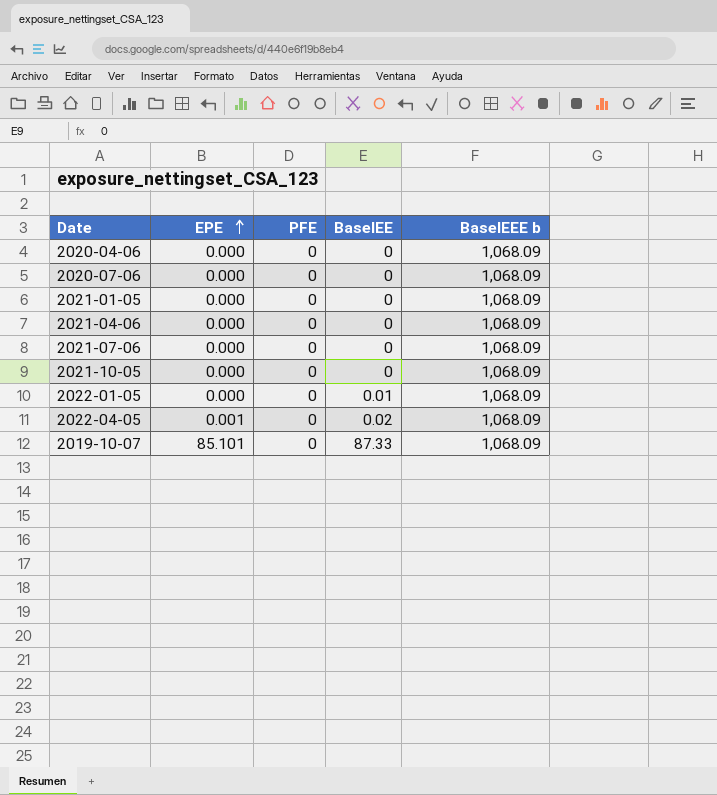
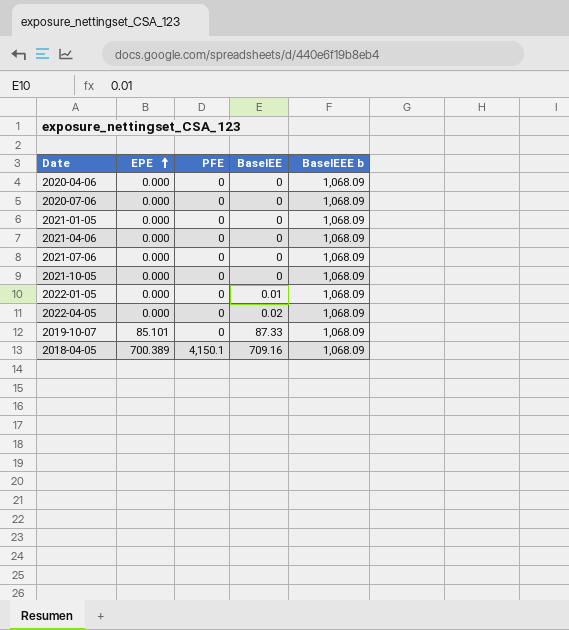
2022-04-05 | EPE: 0.001 -> 0.000
row 2018-04-05: none -> 700.389 | 4,150.1 | 709.16 | 1,068.09

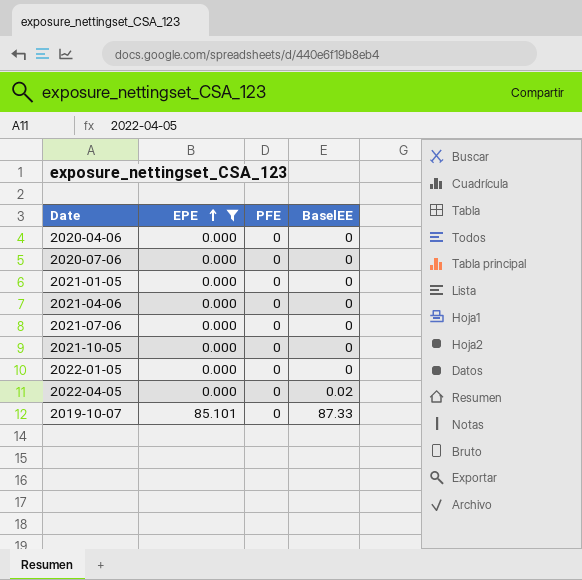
filter: none -> EPE != 700.389
column BaselEEE b | position: 5 -> none
2022-01-05 | BaselEE: 0.01 -> 0

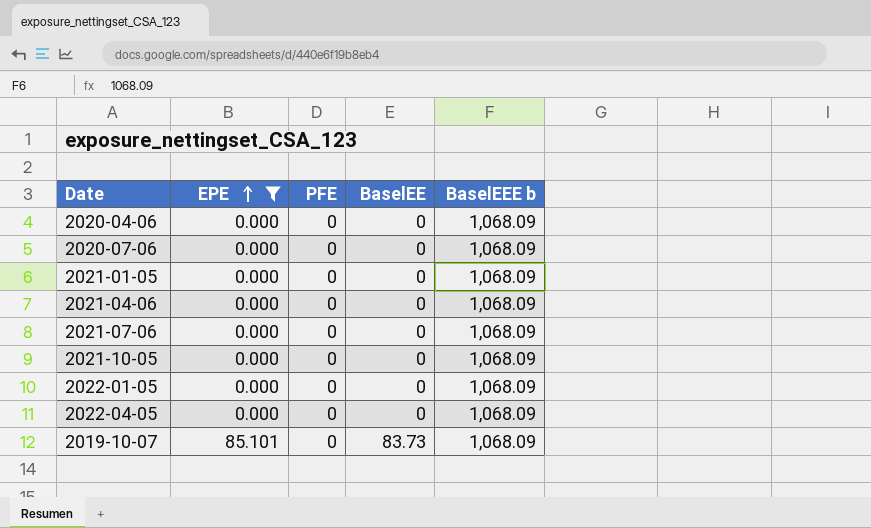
column BaselEEE b | position: none -> 5
2022-04-05 | BaselEE: 0.02 -> 0
2019-10-07 | BaselEE: 87.33 -> 83.73

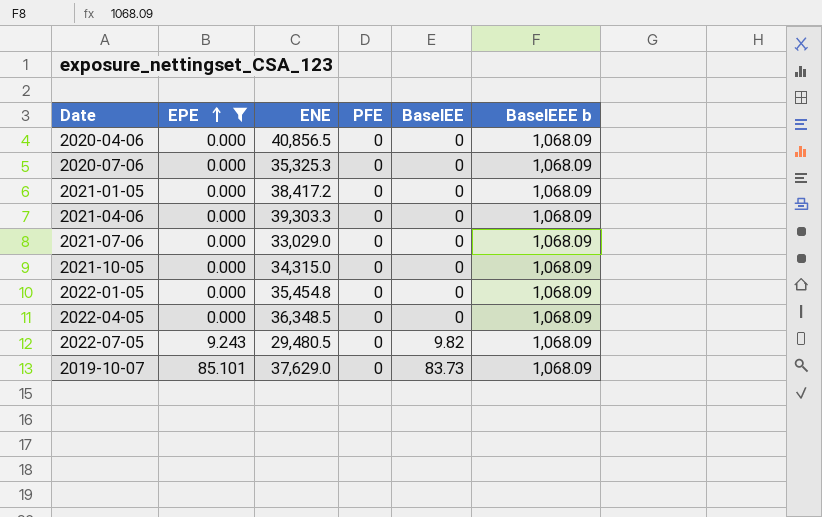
column ENE | position: none -> 3
row 2022-07-05: none -> 9.243 | 29,480.5 | 0 | 9.82 | 1,068.09

